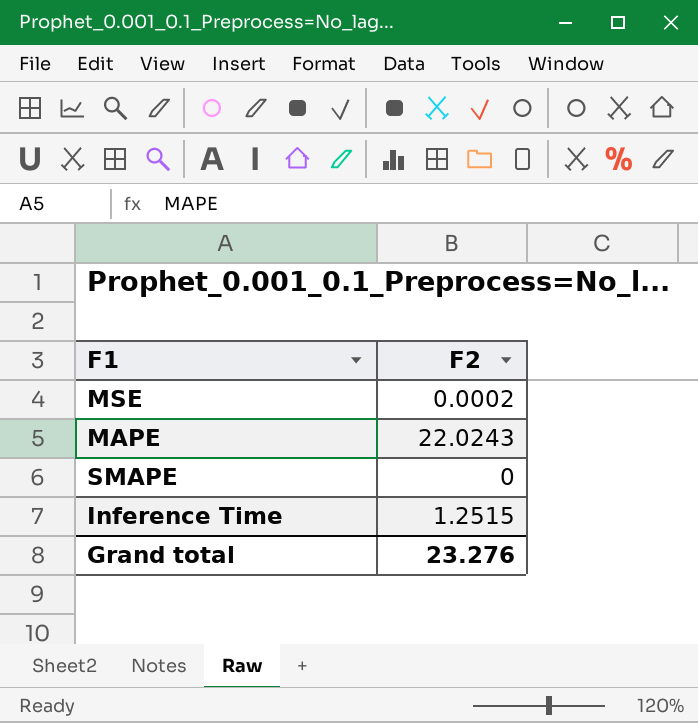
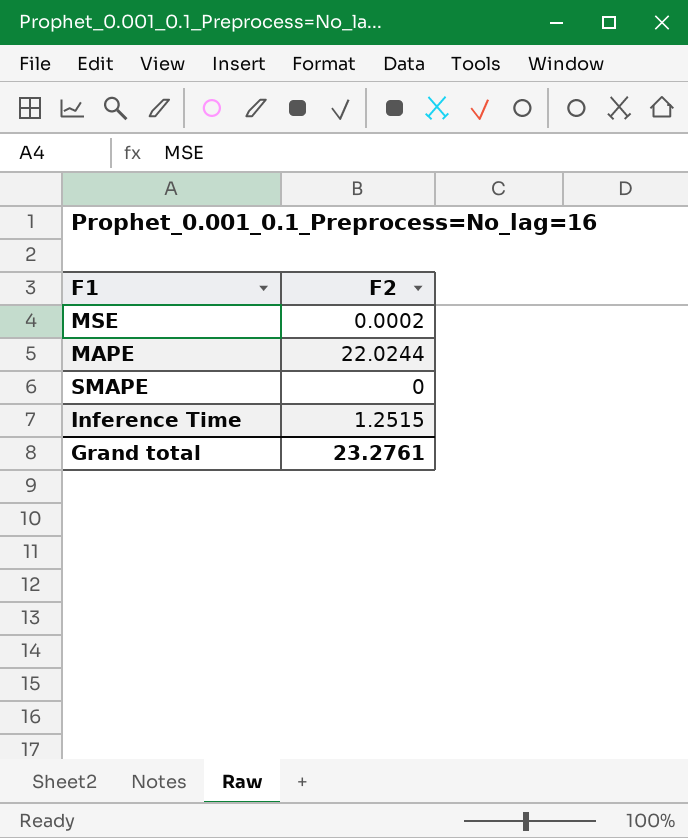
MAPE | F2: 22.0243 -> 22.0244
Grand total | F2: 23.276 -> 23.2761

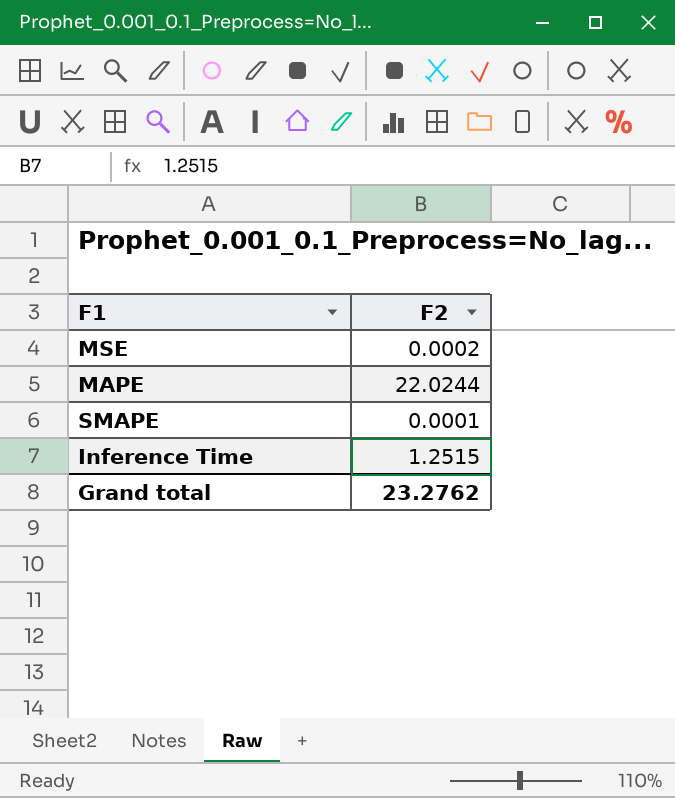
SMAPE | F2: 0 -> 0.0001
Grand total | F2: 23.2761 -> 23.2762

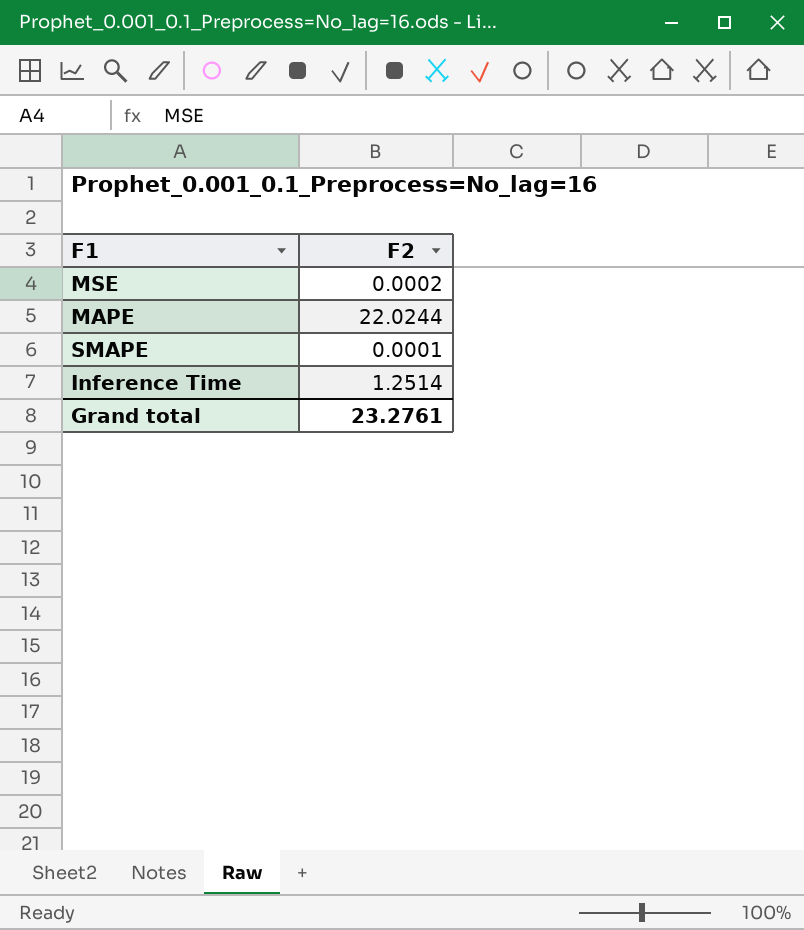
Inference Time | F2: 1.2515 -> 1.2514
Grand total | F2: 23.2762 -> 23.2761

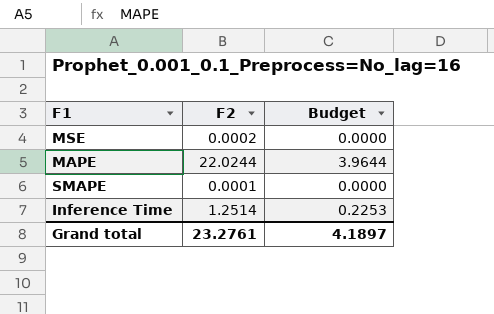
column Budget | formula: none -> [F2] * 0.18

